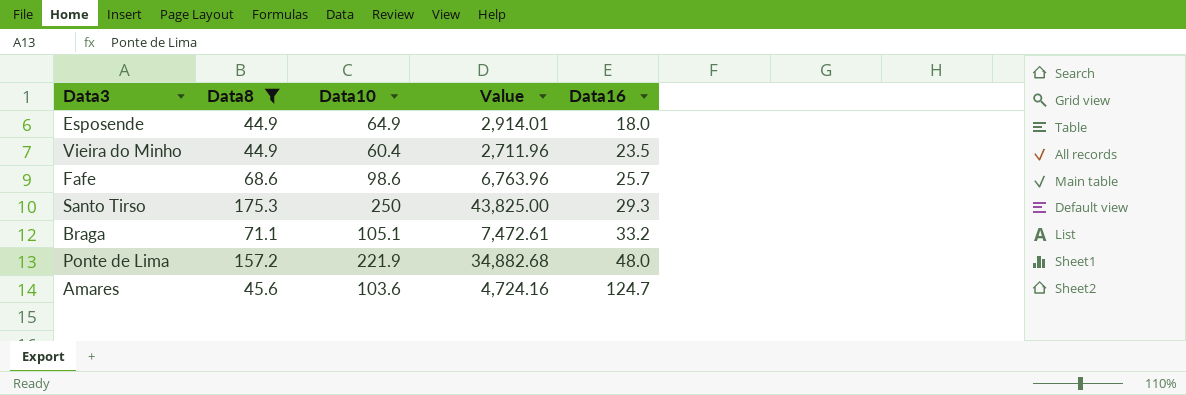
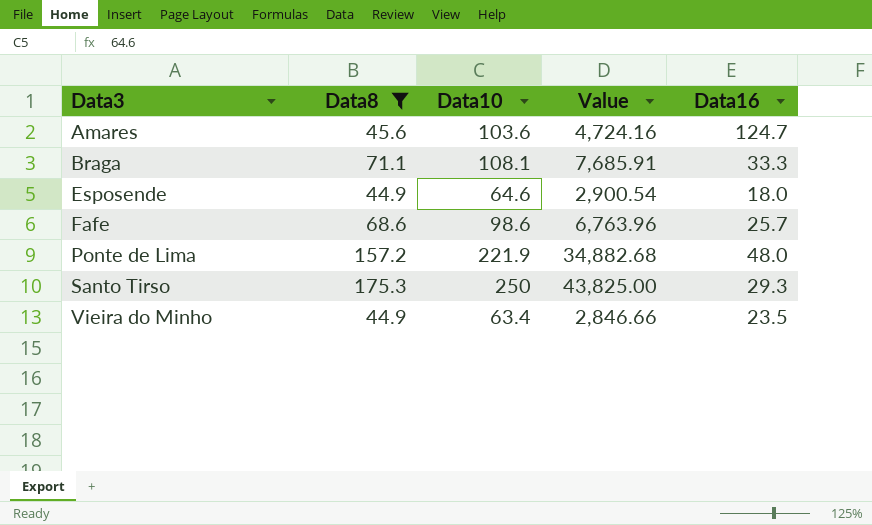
row order: Data16 ascending -> Data3 ascending
Braga | Data10: 105.1 -> 108.1
Braga | Value: 7,472.61 -> 7,685.91
Braga | Data16: 33.2 -> 33.3
Esposende | Data10: 64.9 -> 64.6
Esposende | Value: 2,914.01 -> 2,900.54
Vieira do Minho | Data10: 60.4 -> 63.4
Vieira do Minho | Value: 2,711.96 -> 2,846.66

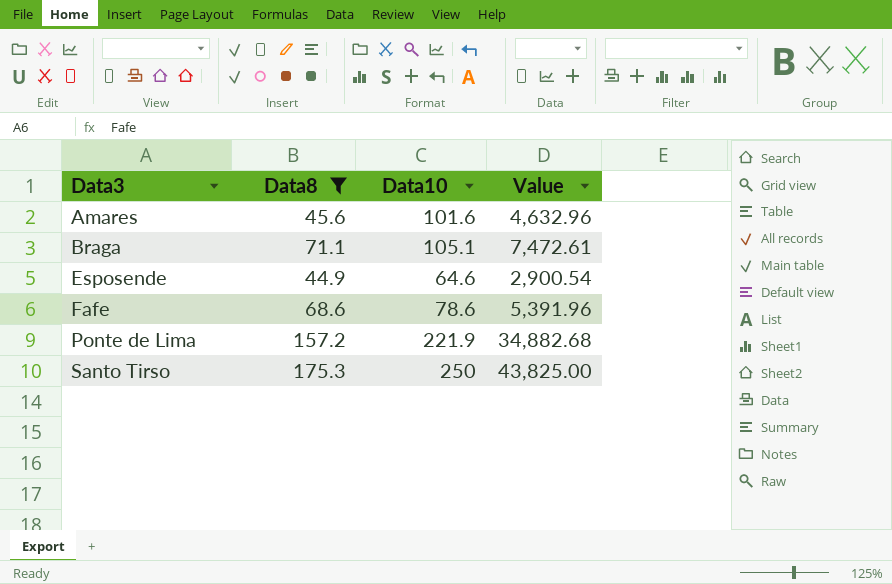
column Data16 | position: 5 -> none
row Vieira do Minho: 44.9 | 63.4 | 2,846.66 | 23.5 -> none
Amares | Data10: 103.6 -> 101.6
Amares | Value: 4,724.16 -> 4,632.96
Braga | Data10: 108.1 -> 105.1
Braga | Value: 7,685.91 -> 7,472.61
Fafe | Data10: 98.6 -> 78.6
Fafe | Value: 6,763.96 -> 5,391.96

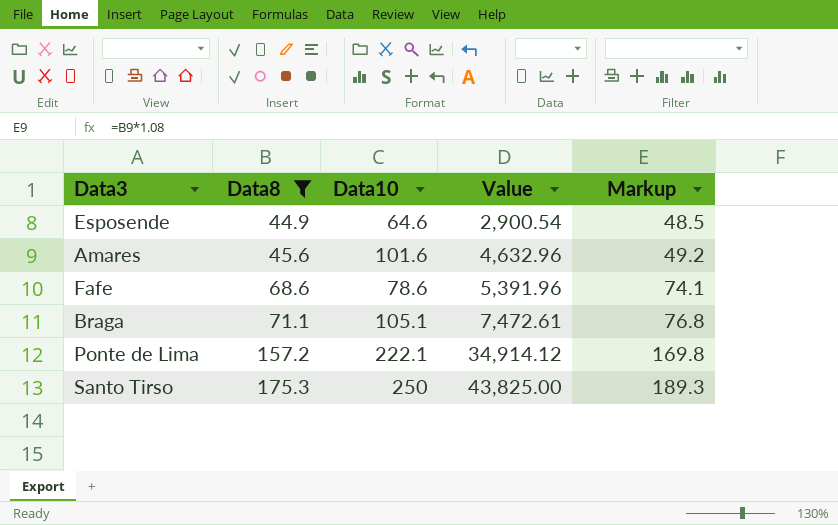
row order: Data3 ascending -> Data8 ascending
column Markup | formula: none -> [Data8] * 1.08
Ponte de Lima | Data10: 221.9 -> 222.1
Ponte de Lima | Value: 34,882.68 -> 34,914.12

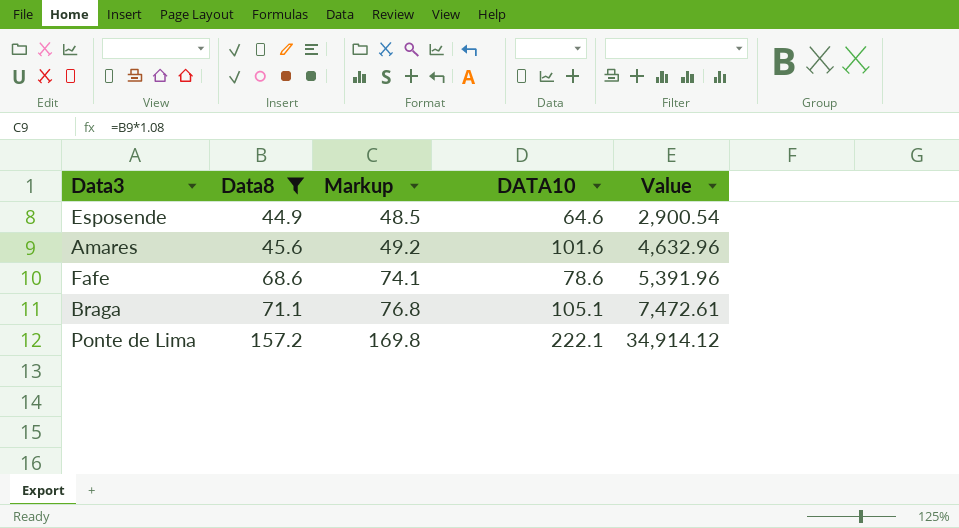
column Markup | position: 5 -> 3
column name: Data10 -> DATA10
row Santo Tirso: 175.3 | 250 | 43,825.00 | 189.3 -> none

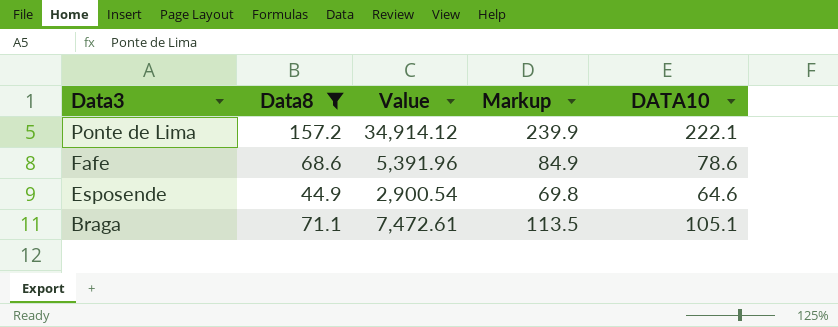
row order: Data8 ascending -> Data3 descending
column Value | position: 5 -> 3
column Markup | formula: [Data8] * 1.08 -> [DATA10] * 1.08
row Amares: 45.6 | 49.2 | 101.6 | 4,632.96 -> none

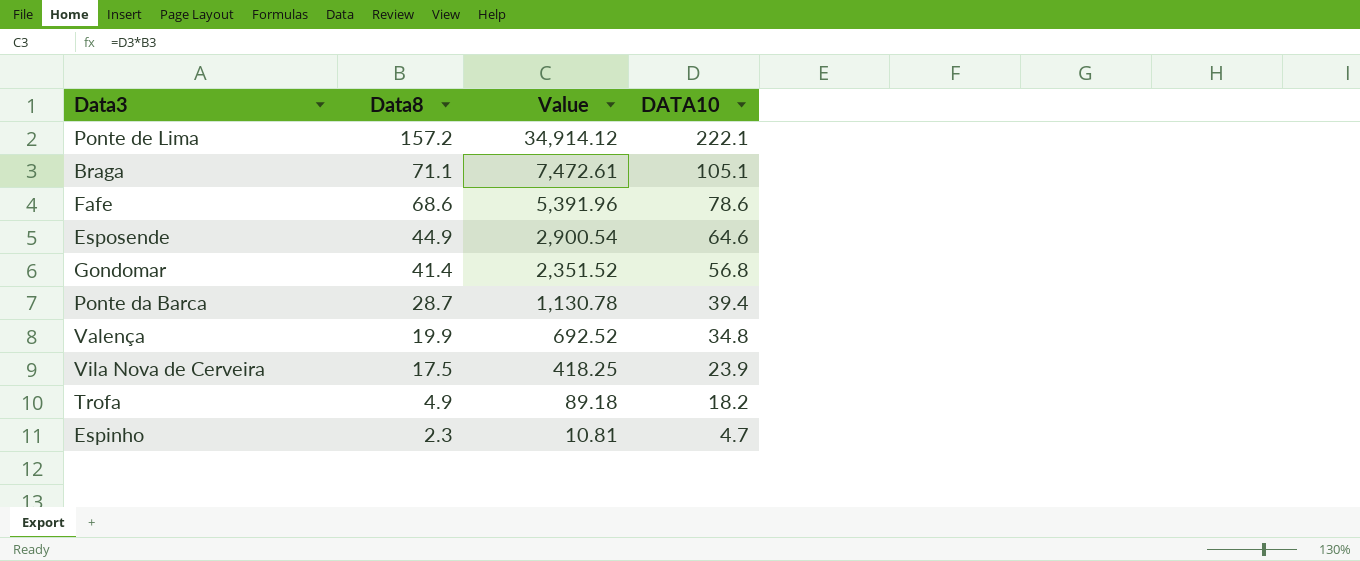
filter: Data8 >= 44.9 -> none
row order: Data3 descending -> Data8 descending
column Markup | formula: [DATA10] * 1.08 -> none

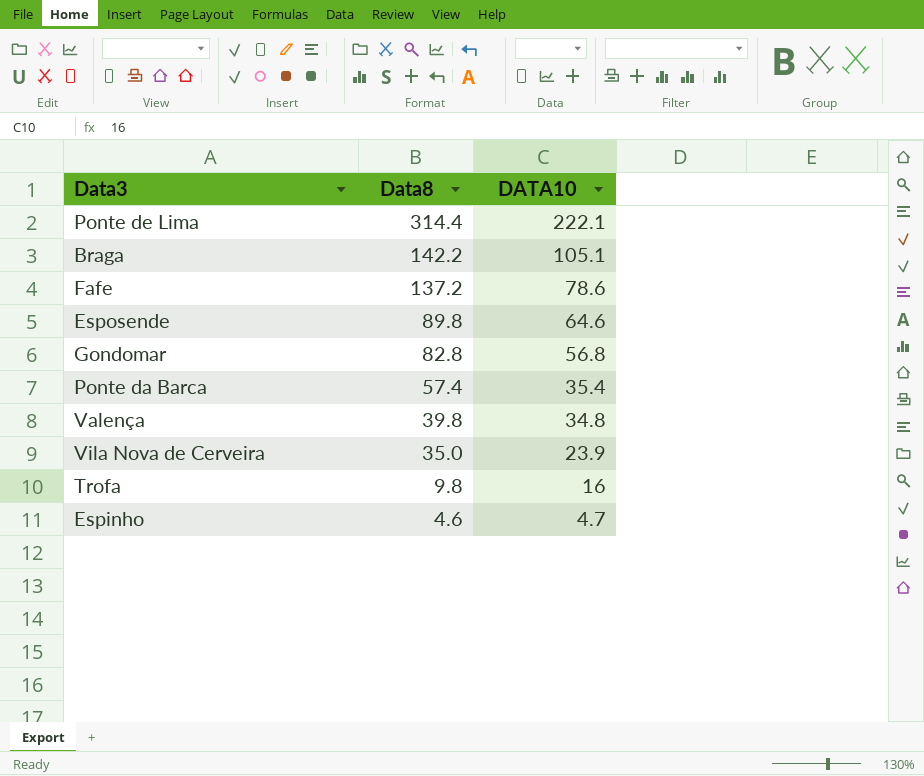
column Value | formula: [Data8] * [DATA10] -> none
Ponte de Lima | Data8: 157.2 -> 314.4
Braga | Data8: 71.1 -> 142.2
Fafe | Data8: 68.6 -> 137.2
Esposende | Data8: 44.9 -> 89.8
Gondomar | Data8: 41.4 -> 82.8
Ponte da Barca | Data8: 28.7 -> 57.4
Ponte da Barca | DATA10: 39.4 -> 35.4
Valença | Data8: 19.9 -> 39.8
Vila Nova de Cerveira | Data8: 17.5 -> 35.0
Trofa | Data8: 4.9 -> 9.8
Trofa | DATA10: 18.2 -> 16
Espinho | Data8: 2.3 -> 4.6

